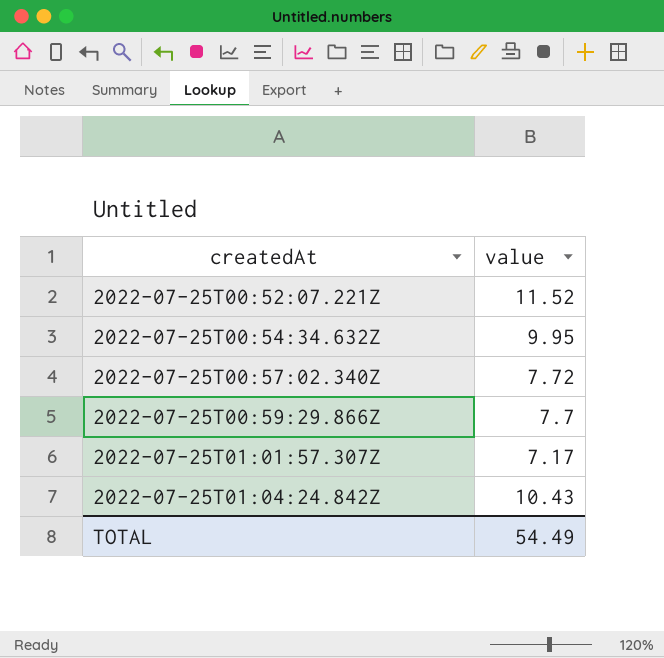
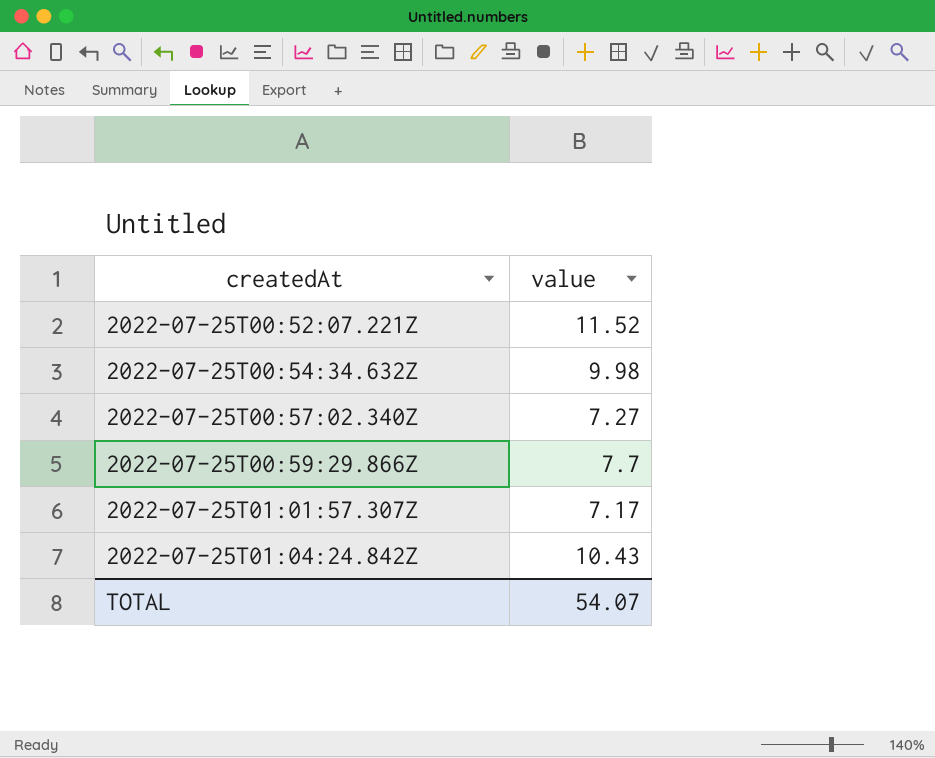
2022-07-25T00:54:34.632Z | value: 9.95 -> 9.98
2022-07-25T00:57:02.340Z | value: 7.72 -> 7.27
TOTAL | value: 54.49 -> 54.07

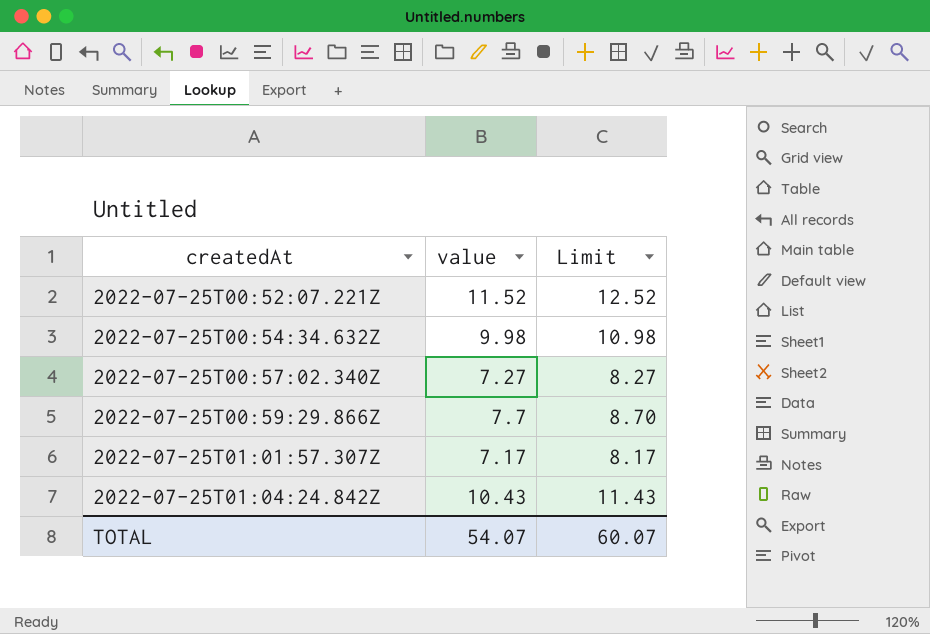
column Limit | formula: none -> [value] + 1

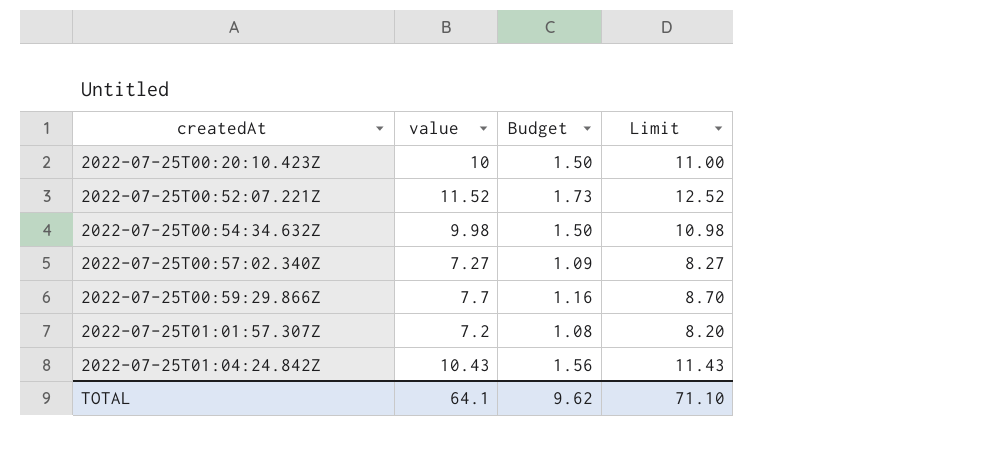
column Budget | formula: none -> [value] * 0.15
row 2022-07-25T00:20:10.423Z: none -> 10 | 1.50 | 11.00
2022-07-25T01:01:57.307Z | value: 7.17 -> 7.2
2022-07-25T01:01:57.307Z | Limit: 8.17 -> 8.20
TOTAL | value: 54.07 -> 64.1
TOTAL | Limit: 60.07 -> 71.10

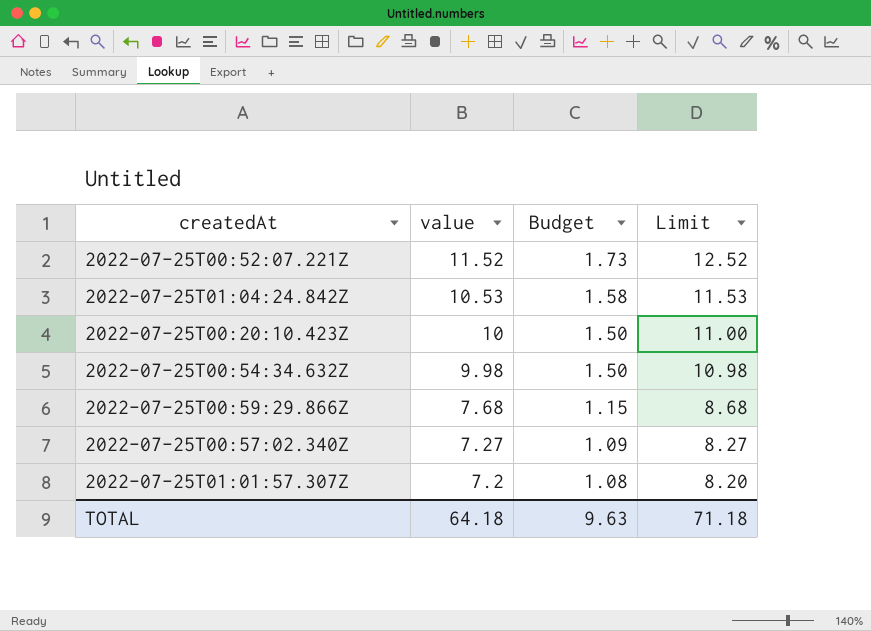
row order: createdAt ascending -> value descending
2022-07-25T01:04:24.842Z | value: 10.43 -> 10.53
2022-07-25T01:04:24.842Z | Budget: 1.56 -> 1.58
2022-07-25T01:04:24.842Z | Limit: 11.43 -> 11.53
2022-07-25T00:59:29.866Z | value: 7.7 -> 7.68
2022-07-25T00:59:29.866Z | Budget: 1.16 -> 1.15
2022-07-25T00:59:29.866Z | Limit: 8.70 -> 8.68
TOTAL | value: 64.1 -> 64.18
TOTAL | Budget: 9.62 -> 9.63
TOTAL | Limit: 71.10 -> 71.18

